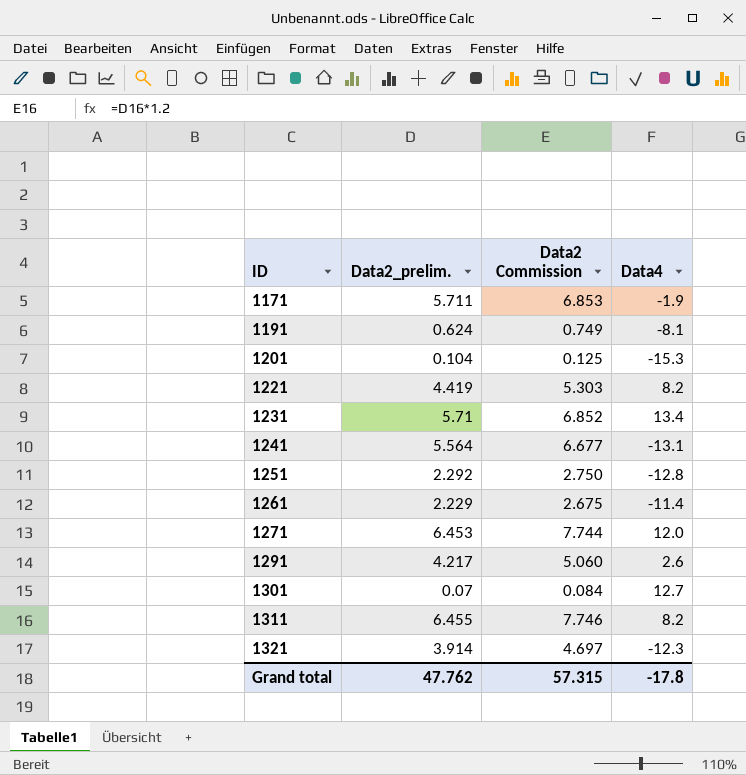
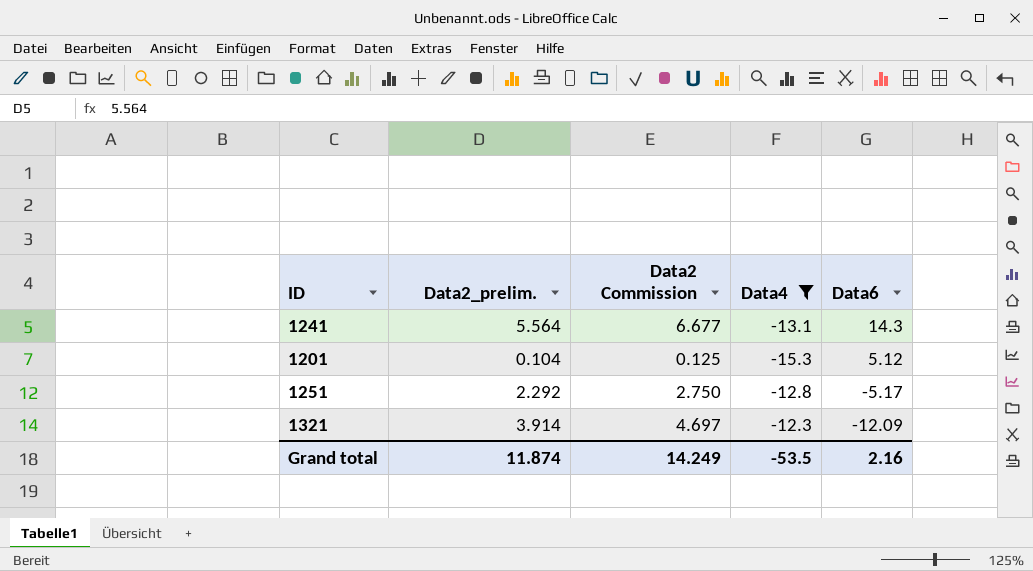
filter: none -> Data4 <= -12.3
row order: ID ascending -> Data6 descending
column Data6 | position: none -> 5
Grand total | Data2_prelim.: 47.762 -> 11.874
Grand total | Data2 Commission: 57.315 -> 14.249
Grand total | Data4: -17.8 -> -53.5

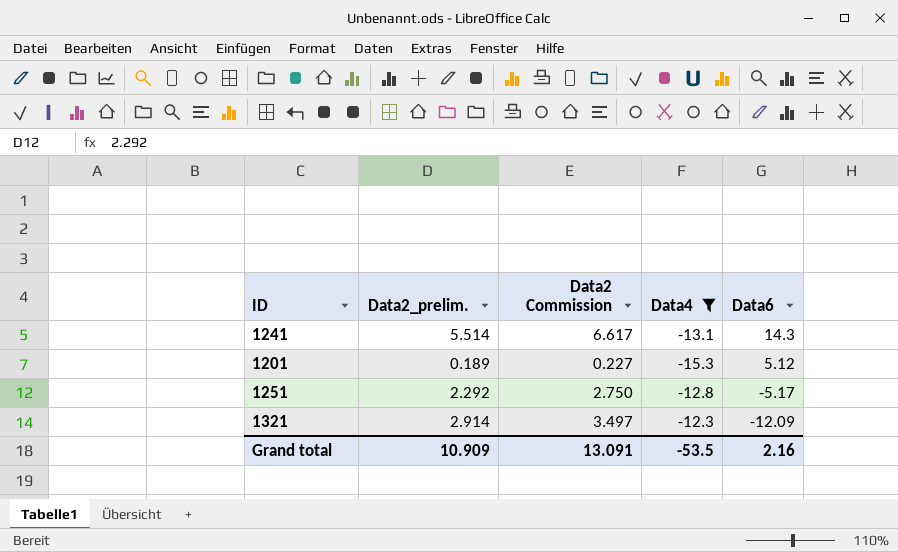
1241 | Data2_prelim.: 5.564 -> 5.514
1241 | Data2 Commission: 6.677 -> 6.617
1201 | Data2_prelim.: 0.104 -> 0.189
1201 | Data2 Commission: 0.125 -> 0.227
1321 | Data2_prelim.: 3.914 -> 2.914
1321 | Data2 Commission: 4.697 -> 3.497
Grand total | Data2_prelim.: 11.874 -> 10.909
Grand total | Data2 Commission: 14.249 -> 13.091

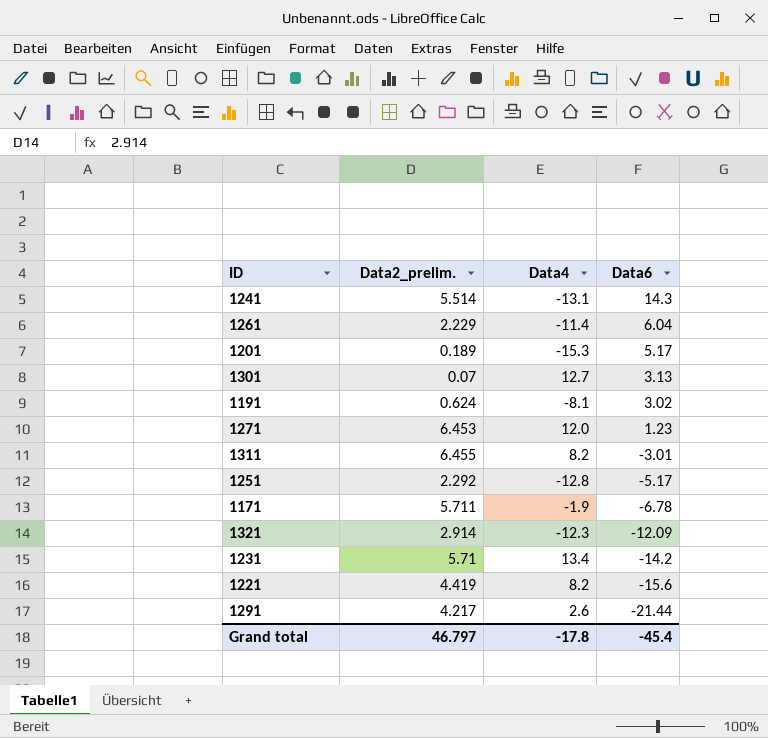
filter: Data4 <= -12.3 -> none
column Data2 Commission | formula: [Data2_prelim.] * 1.2 -> none
1201 | Data6: 5.12 -> 5.17
Grand total | Data2_prelim.: 10.909 -> 46.797
Grand total | Data4: -53.5 -> -17.8
Grand total | Data6: 2.16 -> -45.4

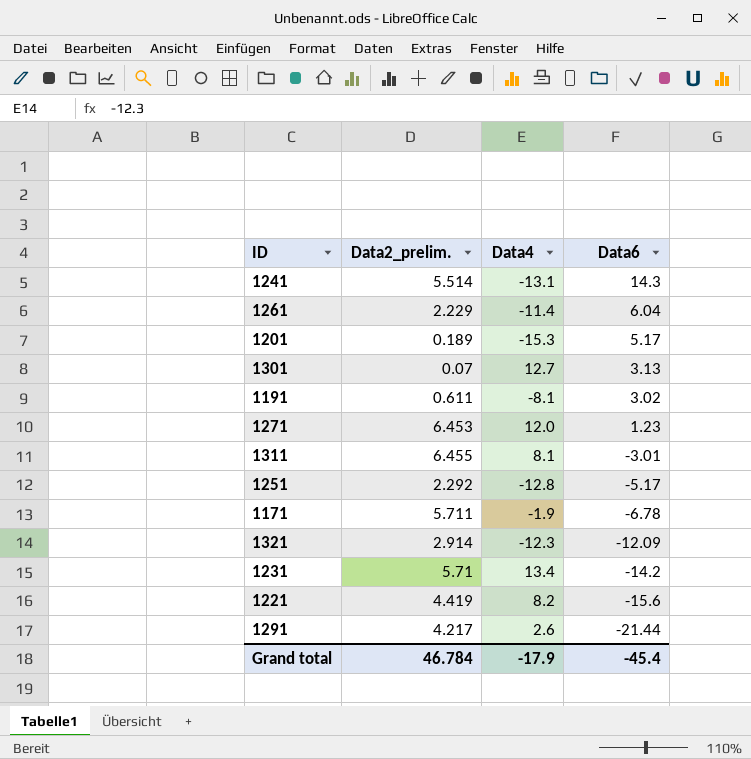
1191 | Data2_prelim.: 0.624 -> 0.611
1311 | Data4: 8.2 -> 8.1
Grand total | Data2_prelim.: 46.797 -> 46.784
Grand total | Data4: -17.8 -> -17.9

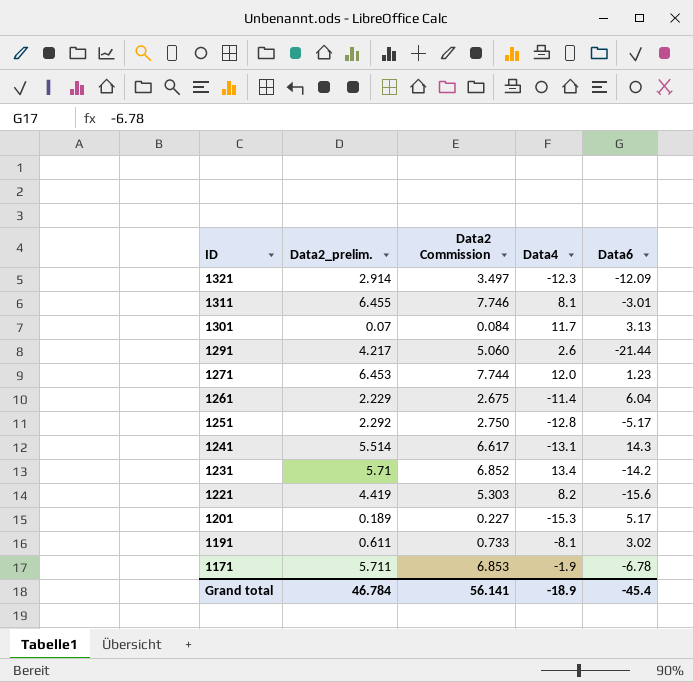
row order: Data6 descending -> ID descending
column Data2 Commission | formula: none -> [Data2_prelim.] * 1.2
1301 | Data4: 12.7 -> 11.7
Grand total | Data4: -17.9 -> -18.9

